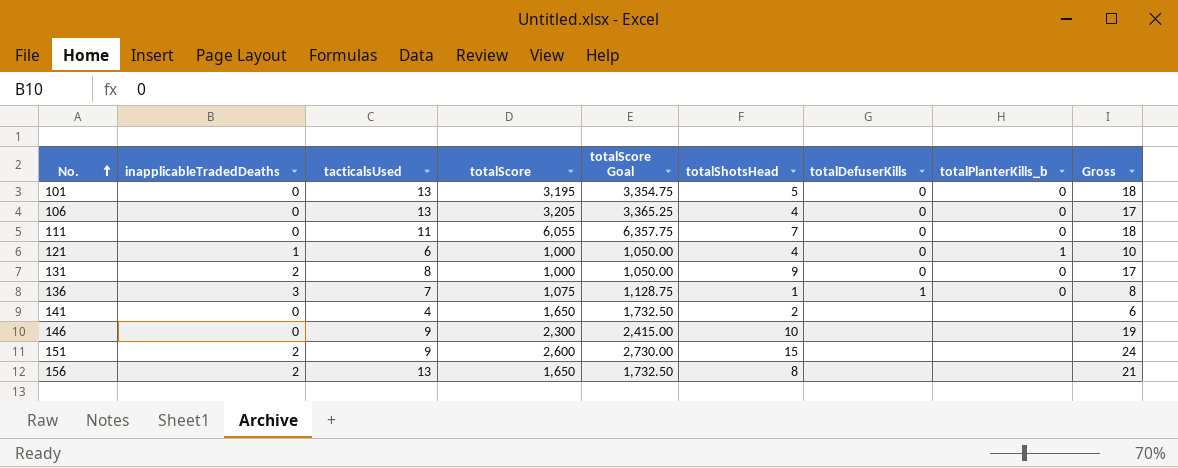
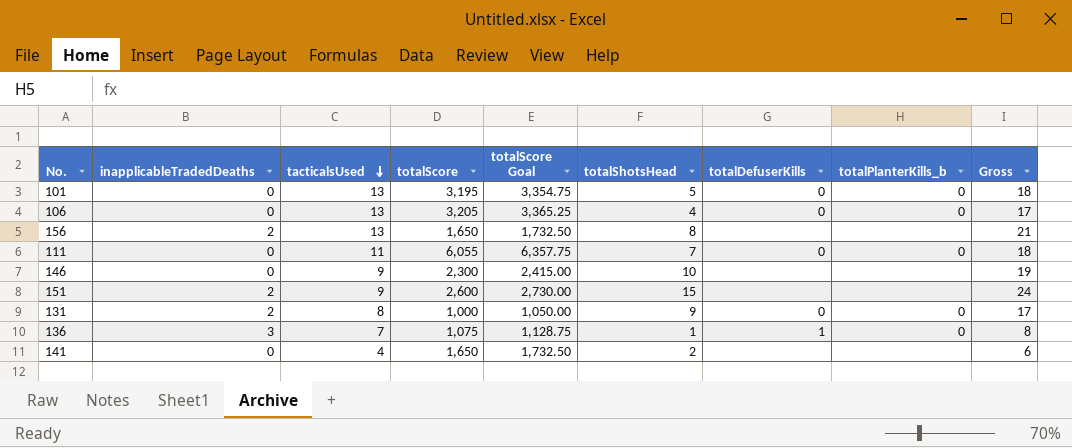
row order: No. ascending -> tacticalsUsed descending
row 121: 1 | 6 | 1,000 | 1,050.00 | 4 | 0 | 1 | 10 -> none

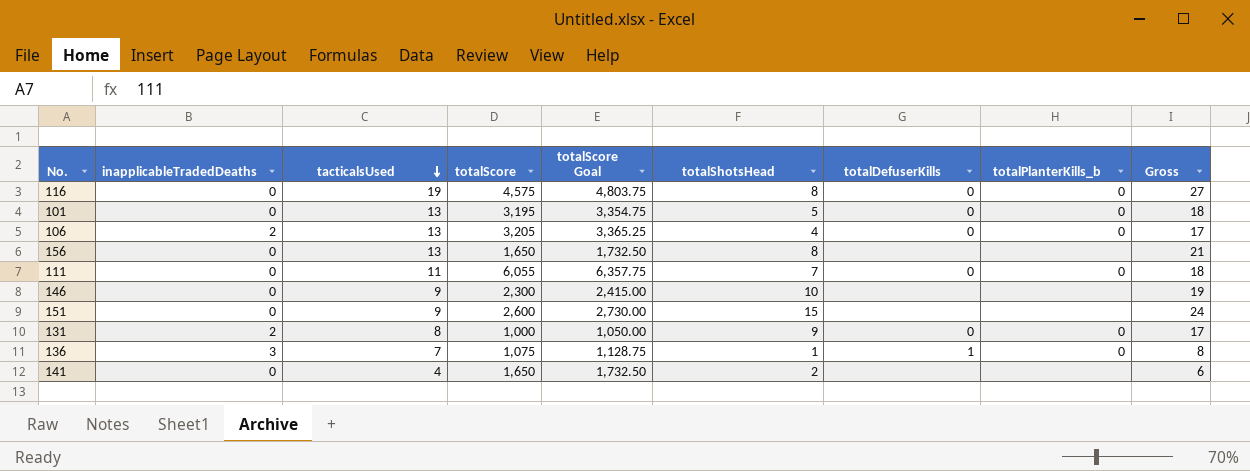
row 116: none -> 0 | 19 | 4,575 | 4,803.75 | 8 | 0 | 0 | 27
106 | inapplicableTradedDeaths: 0 -> 2
156 | inapplicableTradedDeaths: 2 -> 0
151 | inapplicableTradedDeaths: 2 -> 0

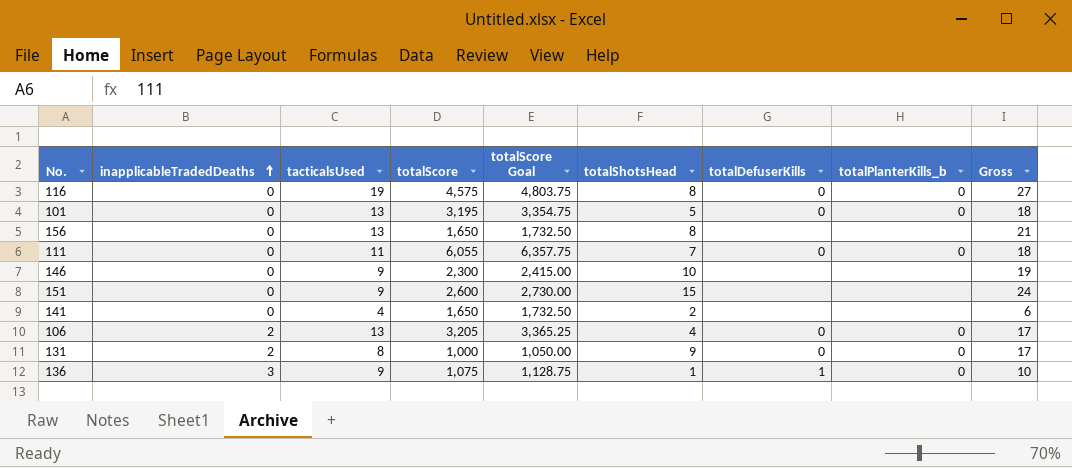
row order: tacticalsUsed descending -> inapplicableTradedDeaths ascending
136 | tacticalsUsed: 7 -> 9
136 | Gross: 8 -> 10

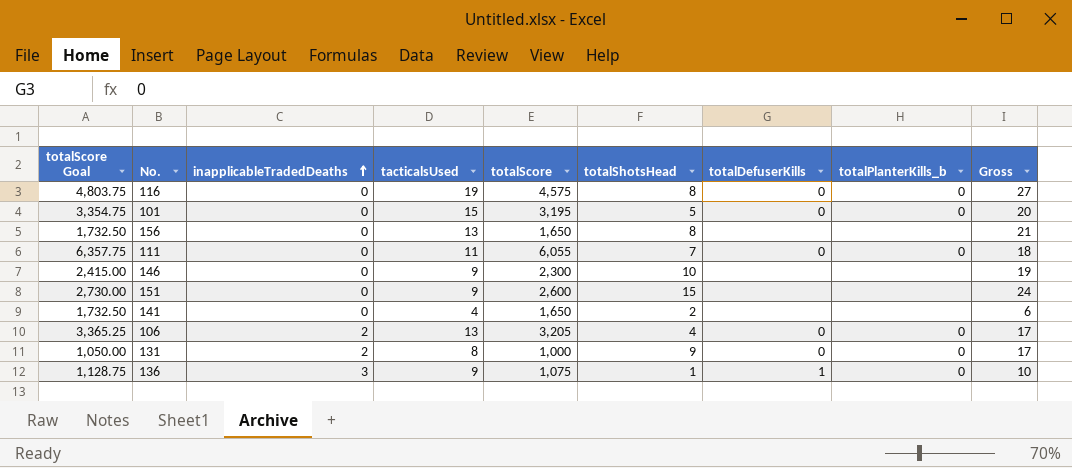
column totalScore Goal | position: 5 -> 1
101 | tacticalsUsed: 13 -> 15
101 | Gross: 18 -> 20

